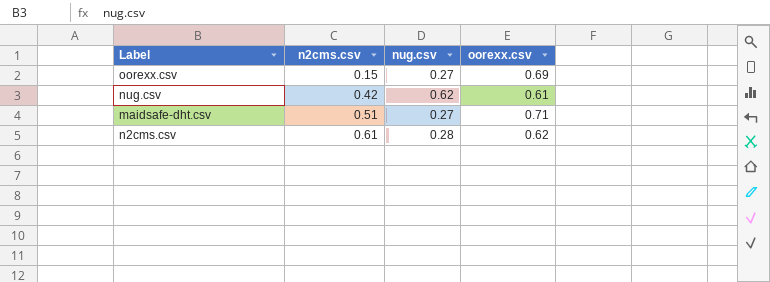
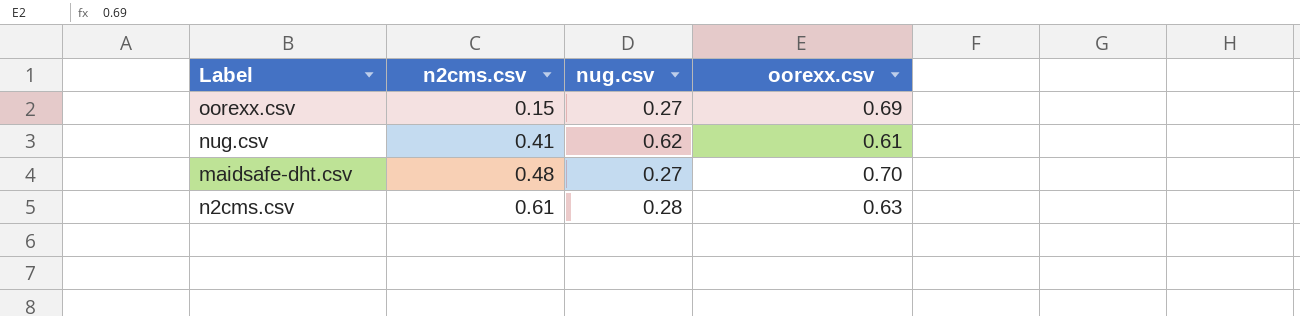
nug.csv | n2cms.csv: 0.42 -> 0.41
maidsafe-dht.csv | n2cms.csv: 0.51 -> 0.48
maidsafe-dht.csv | oorexx.csv: 0.71 -> 0.70
n2cms.csv | oorexx.csv: 0.62 -> 0.63

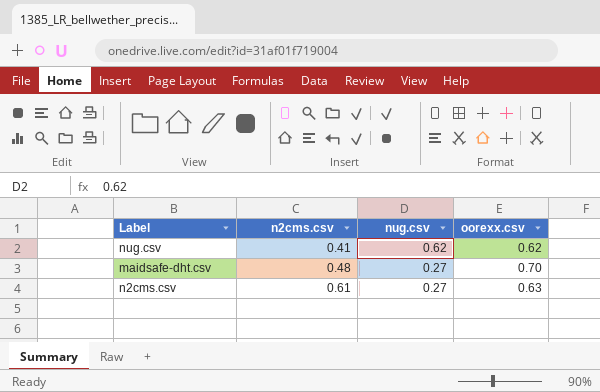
row oorexx.csv: 0.15 | 0.27 | 0.69 -> none
nug.csv | oorexx.csv: 0.61 -> 0.62
n2cms.csv | nug.csv: 0.28 -> 0.27

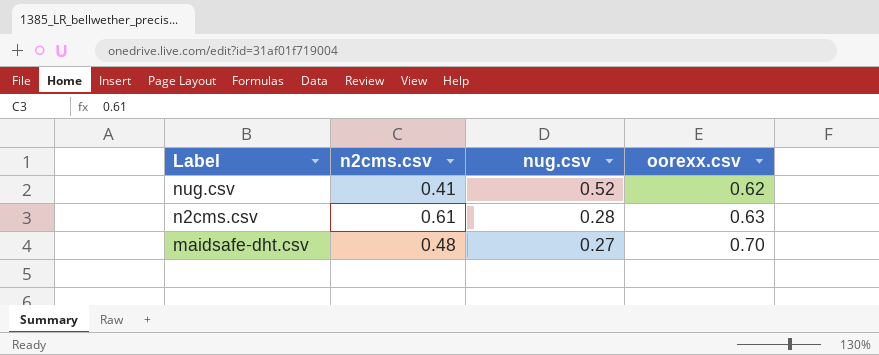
row order: n2cms.csv ascending -> Label descending
nug.csv | nug.csv: 0.62 -> 0.52
n2cms.csv | nug.csv: 0.27 -> 0.28

